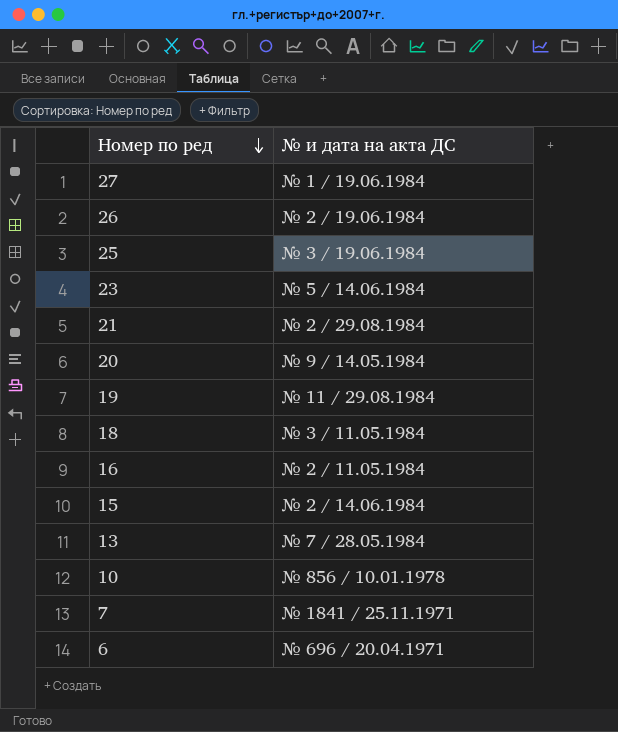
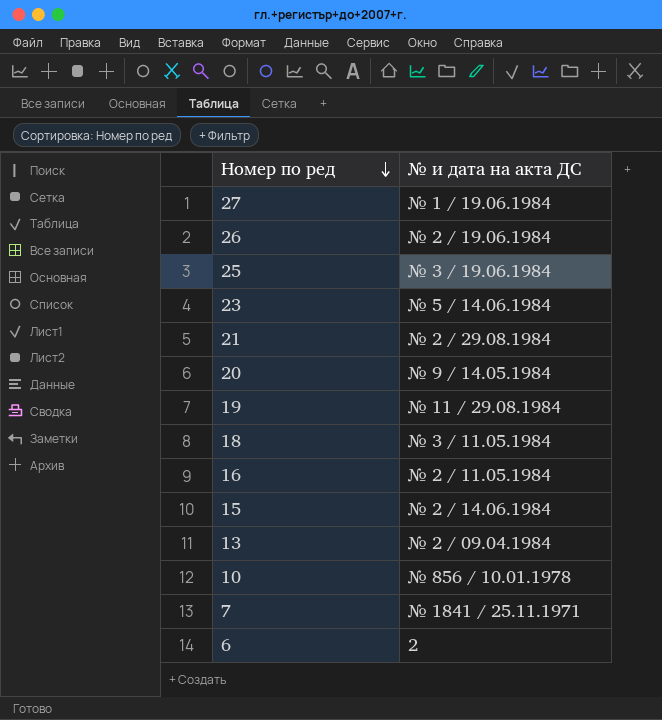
13 | № и дата на акта ДС: № 7 / 28.05.1984 -> № 2 / 09.04.1984
6 | № и дата на акта ДС: № 696 / 20.04.1971 -> 2

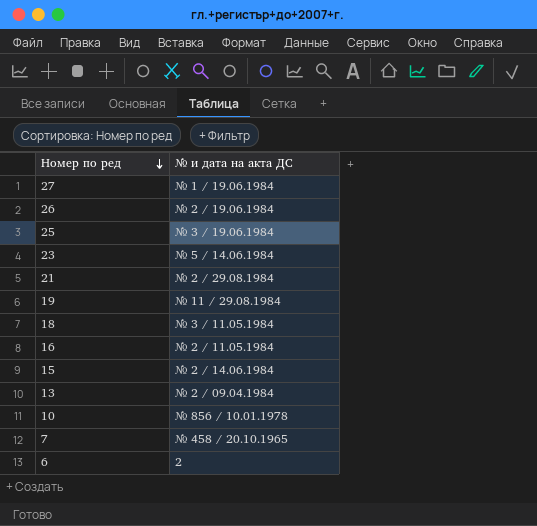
row 20: № 9 / 14.05.1984 -> none
7 | № и дата на акта ДС: № 1841 / 25.11.1971 -> № 458 / 20.10.1965

